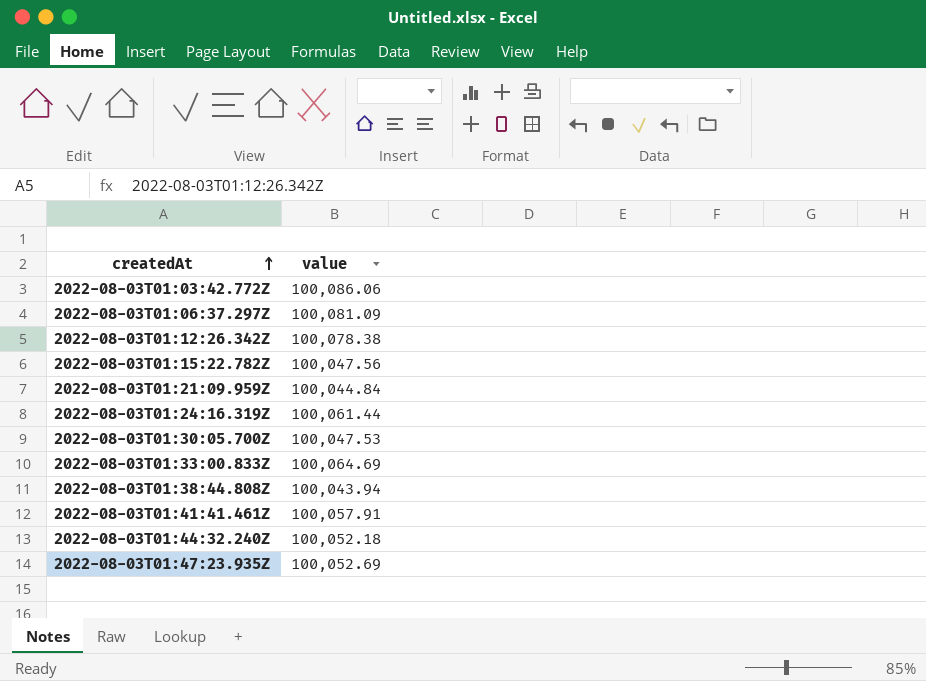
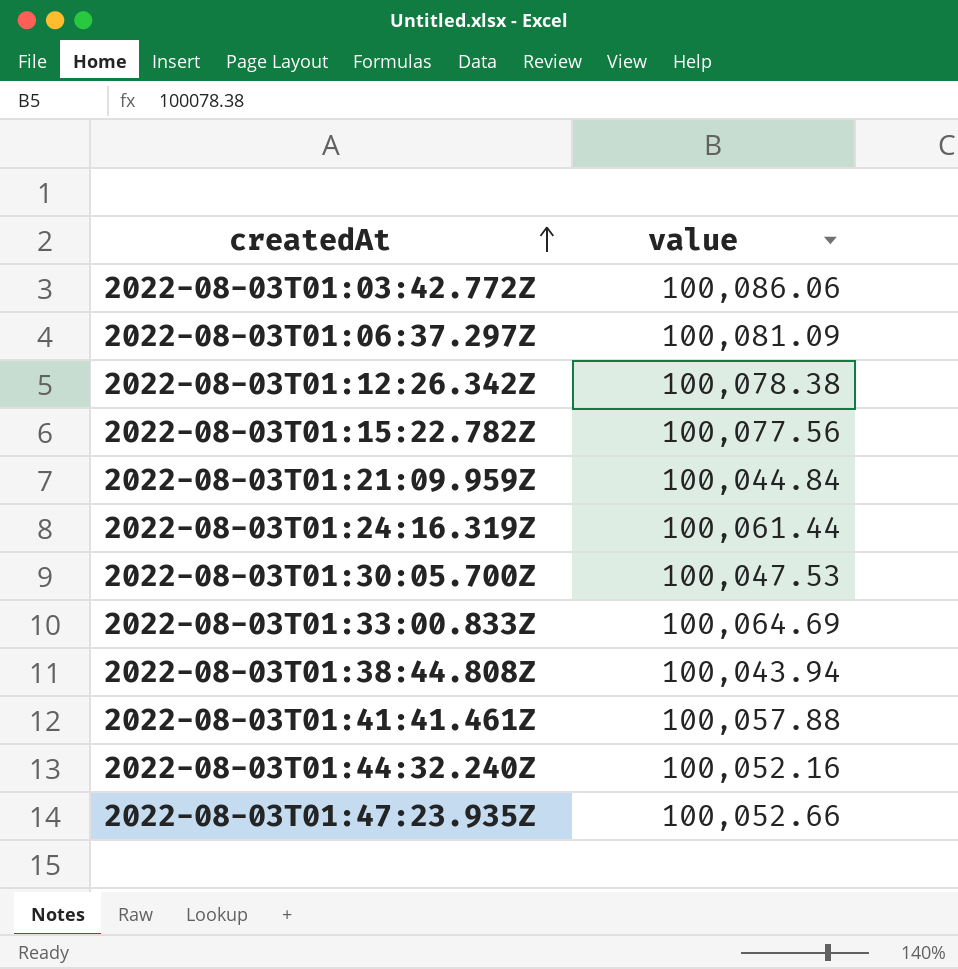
2022-08-03T01:15:22.782Z | value: 100,047.56 -> 100,077.56
2022-08-03T01:41:41.461Z | value: 100,057.91 -> 100,057.88
2022-08-03T01:44:32.240Z | value: 100,052.18 -> 100,052.16
2022-08-03T01:47:23.935Z | value: 100,052.69 -> 100,052.66

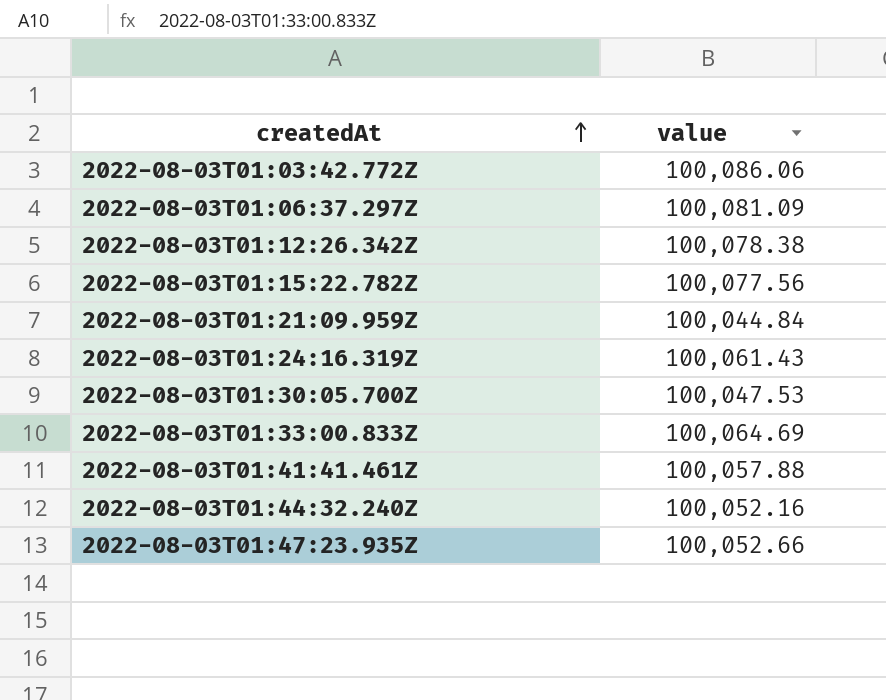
row 2022-08-03T01:38:44.808Z: 100,043.94 -> none
2022-08-03T01:24:16.319Z | value: 100,061.44 -> 100,061.43

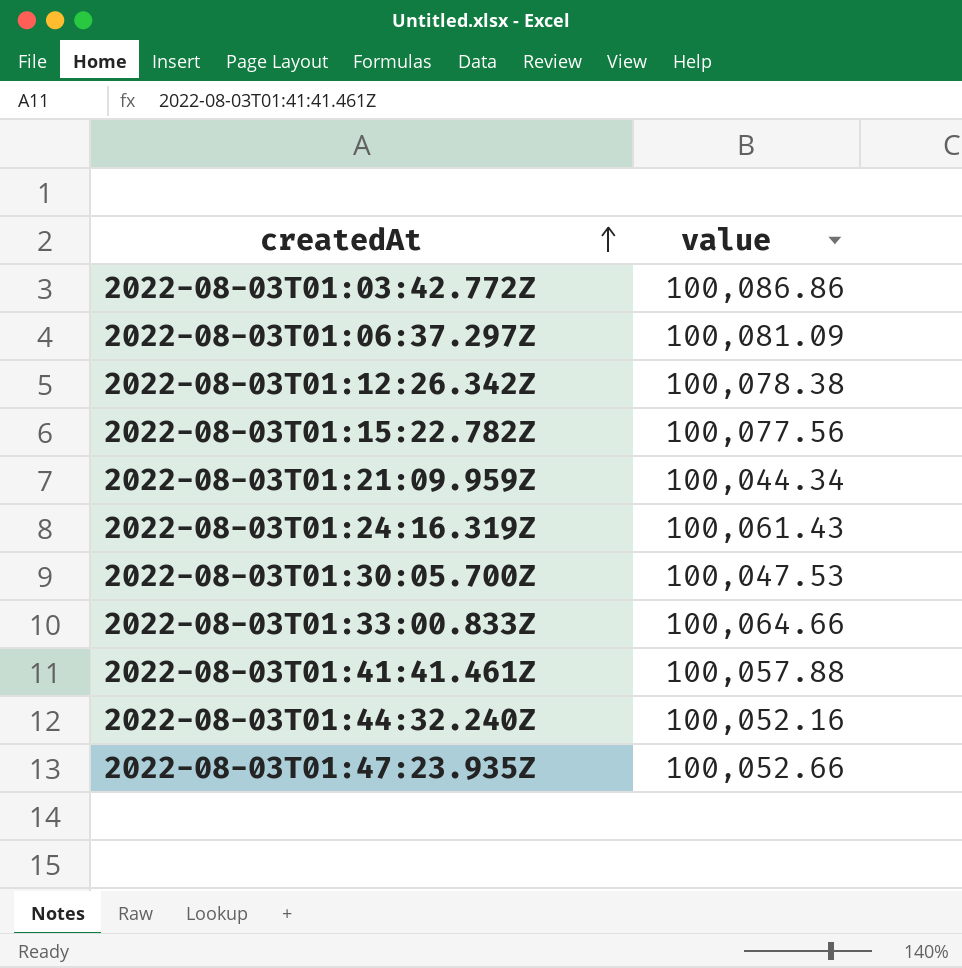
2022-08-03T01:03:42.772Z | value: 100,086.06 -> 100,086.86
2022-08-03T01:21:09.959Z | value: 100,044.84 -> 100,044.34
2022-08-03T01:33:00.833Z | value: 100,064.69 -> 100,064.66

